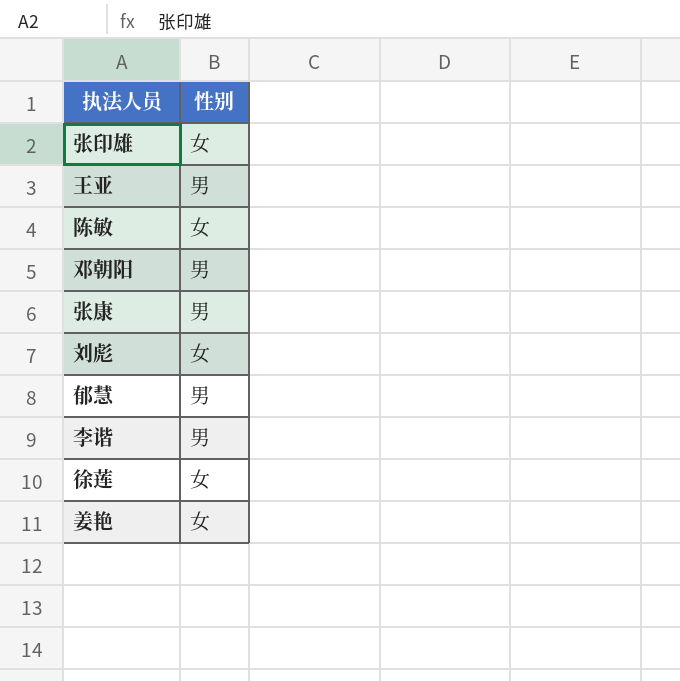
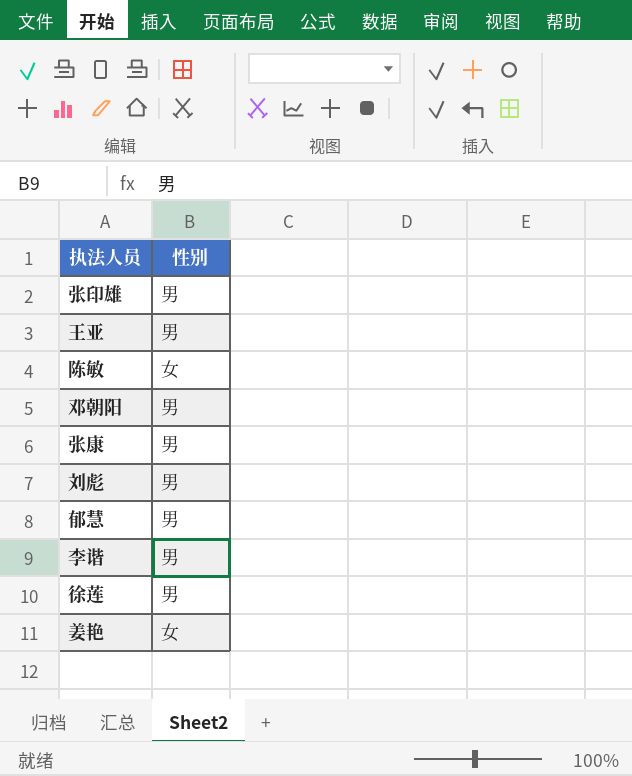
张印雄 | 性别: 女 -> 男
刘彪 | 性别: 女 -> 男
徐莲 | 性别: 女 -> 男

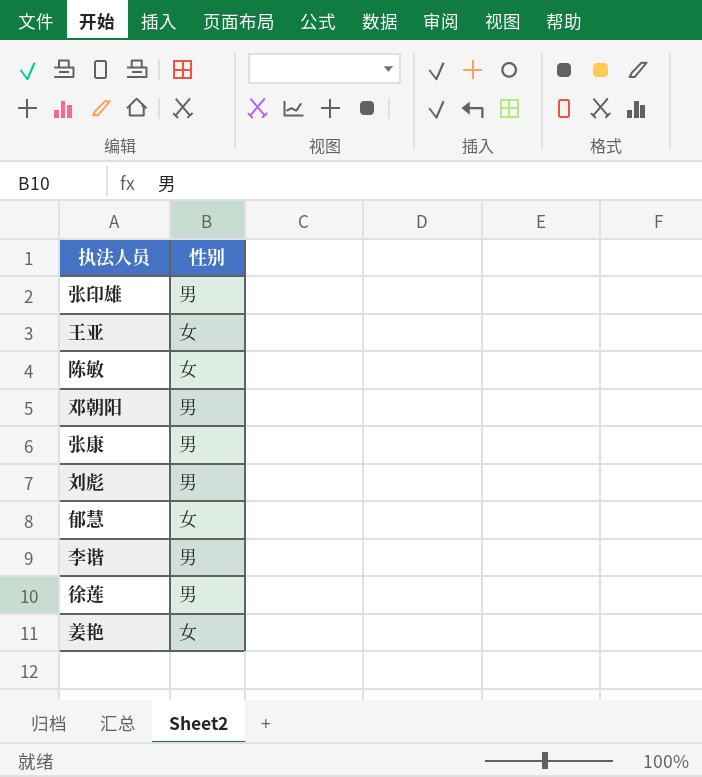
王亚 | 性别: 男 -> 女
郁慧 | 性别: 男 -> 女

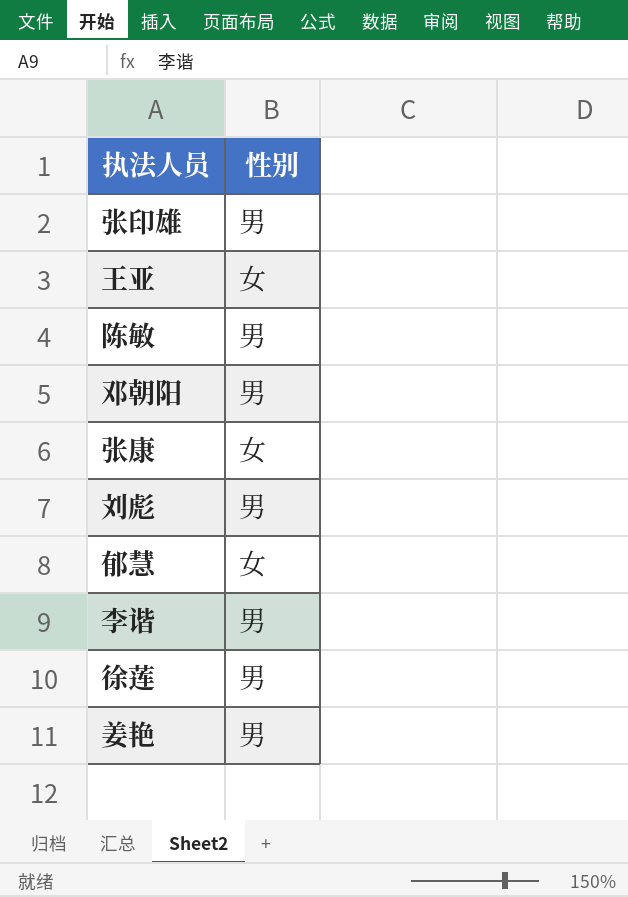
陈敏 | 性别: 女 -> 男
张康 | 性别: 男 -> 女
姜艳 | 性别: 女 -> 男

